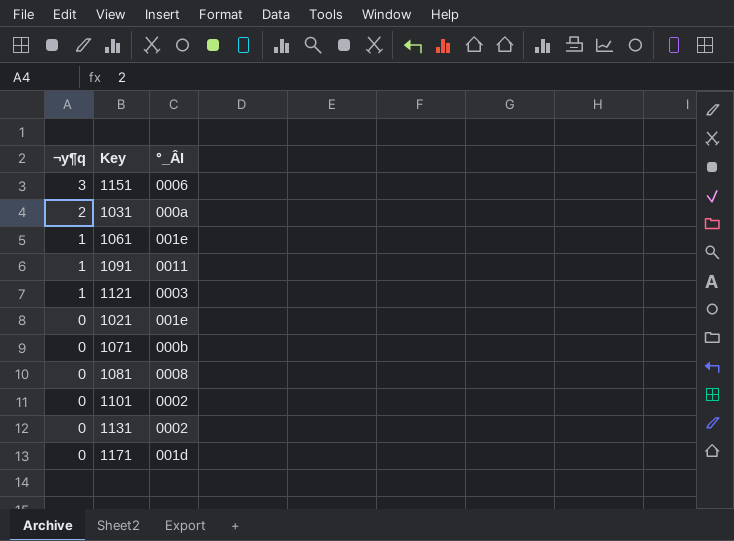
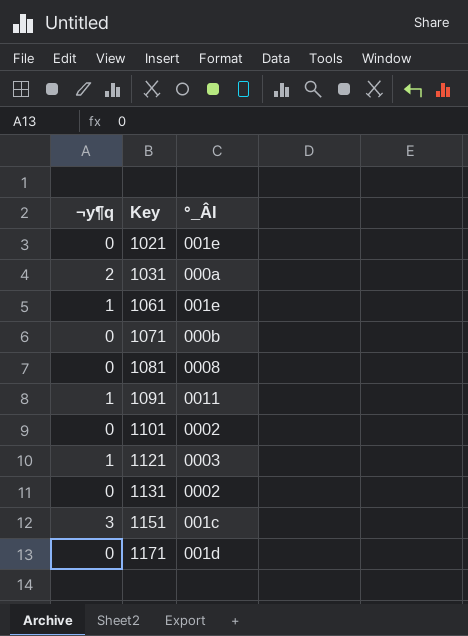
row order: ¬y¶q descending -> Key ascending
1151 | °_ÂI: 0006 -> 001c

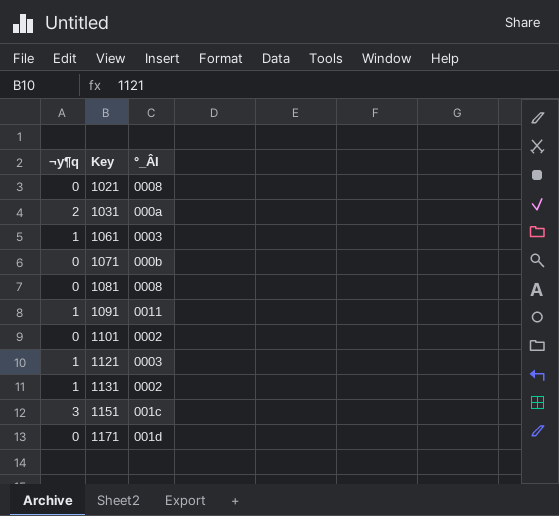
1021 | °_ÂI: 001e -> 0008
1061 | °_ÂI: 001e -> 0003
1131 | ¬y¶q: 0 -> 1

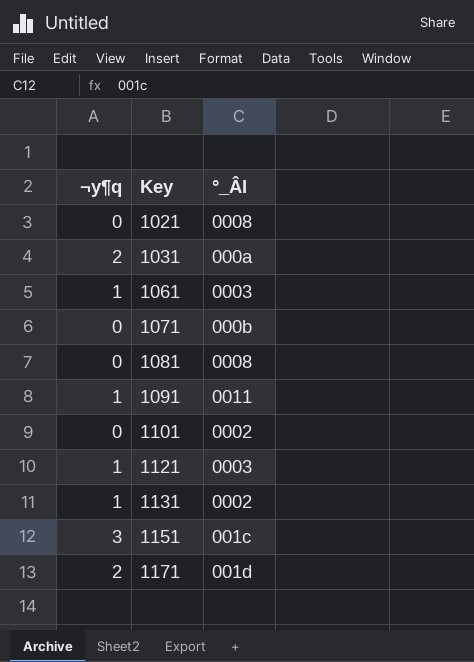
1171 | ¬y¶q: 0 -> 2

